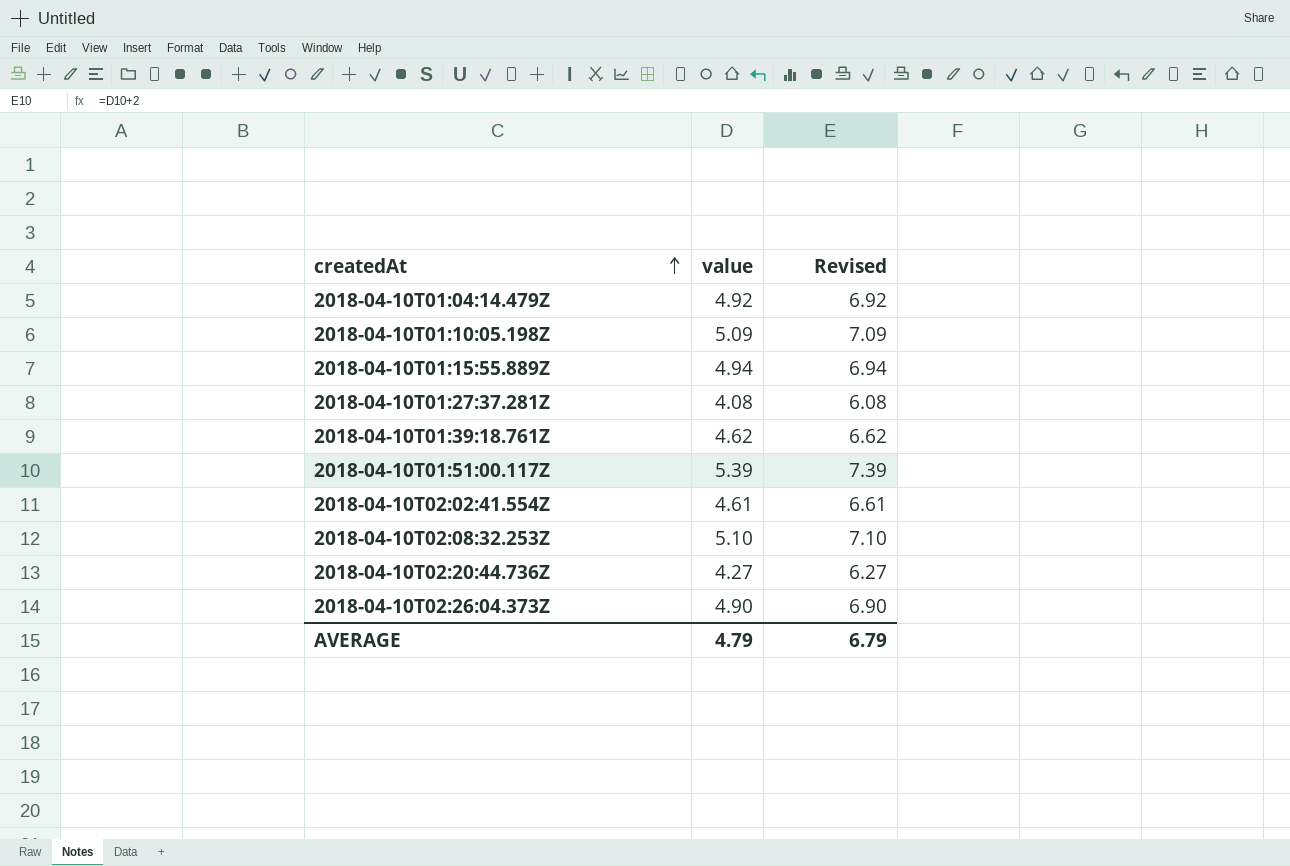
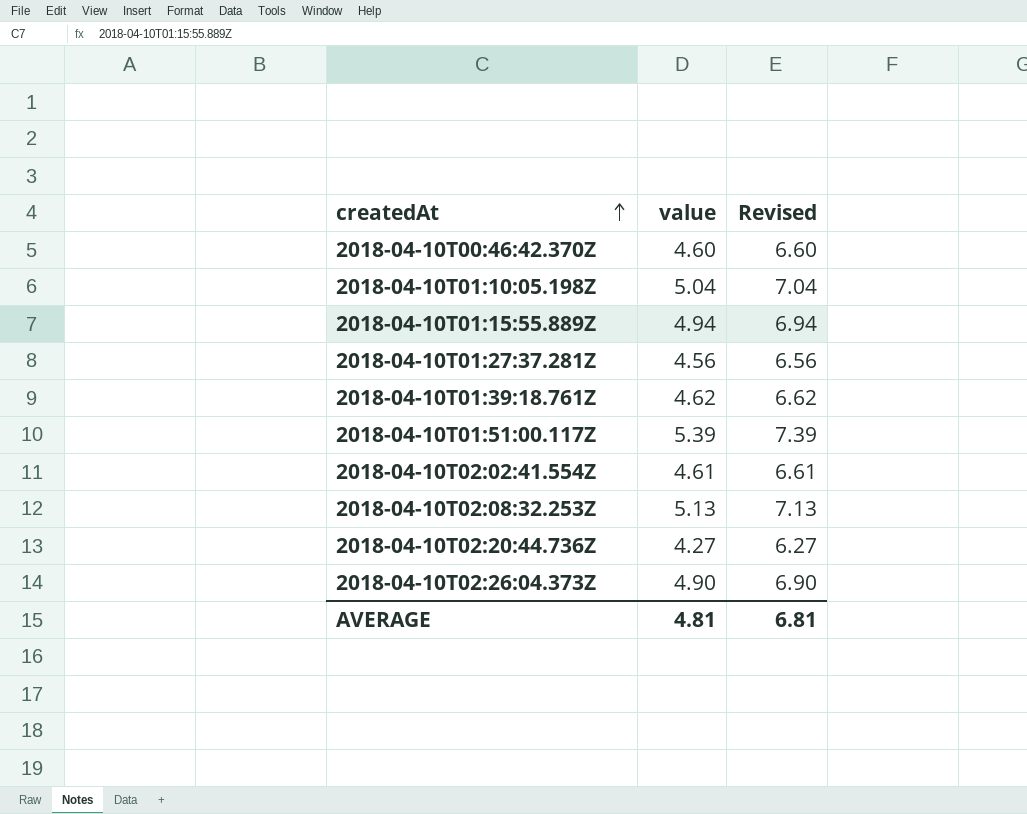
row 2018-04-10T01:04:14.479Z: 4.92 | 6.92 -> none
row 2018-04-10T00:46:42.370Z: none -> 4.60 | 6.60
2018-04-10T01:10:05.198Z | value: 5.09 -> 5.04
2018-04-10T01:10:05.198Z | Revised: 7.09 -> 7.04
2018-04-10T01:27:37.281Z | value: 4.08 -> 4.56
2018-04-10T01:27:37.281Z | Revised: 6.08 -> 6.56
2018-04-10T02:08:32.253Z | value: 5.10 -> 5.13
2018-04-10T02:08:32.253Z | Revised: 7.10 -> 7.13
AVERAGE | value: 4.79 -> 4.81
AVERAGE | Revised: 6.79 -> 6.81

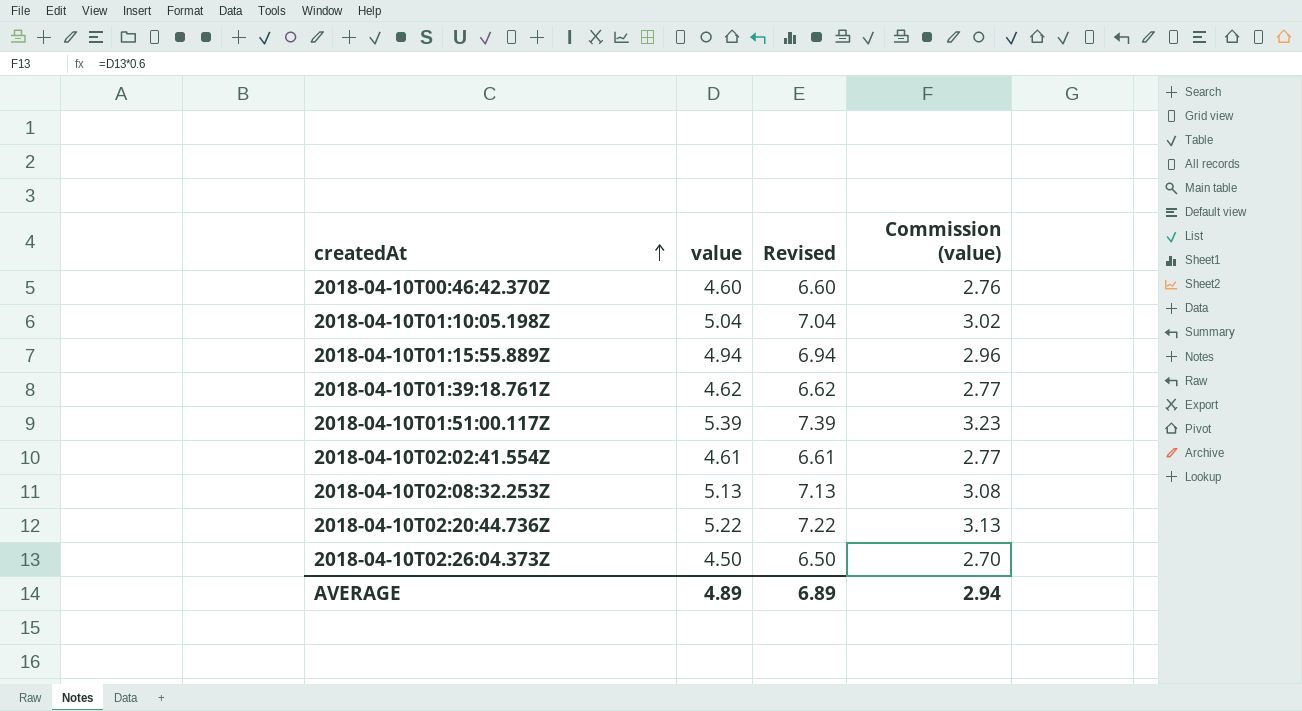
column Commission (value) | formula: none -> [value] * 0.6
row 2018-04-10T01:27:37.281Z: 4.56 | 6.56 -> none
2018-04-10T02:20:44.736Z | value: 4.27 -> 5.22
2018-04-10T02:20:44.736Z | Revised: 6.27 -> 7.22
2018-04-10T02:26:04.373Z | value: 4.90 -> 4.50
2018-04-10T02:26:04.373Z | Revised: 6.90 -> 6.50
AVERAGE | value: 4.81 -> 4.89
AVERAGE | Revised: 6.81 -> 6.89

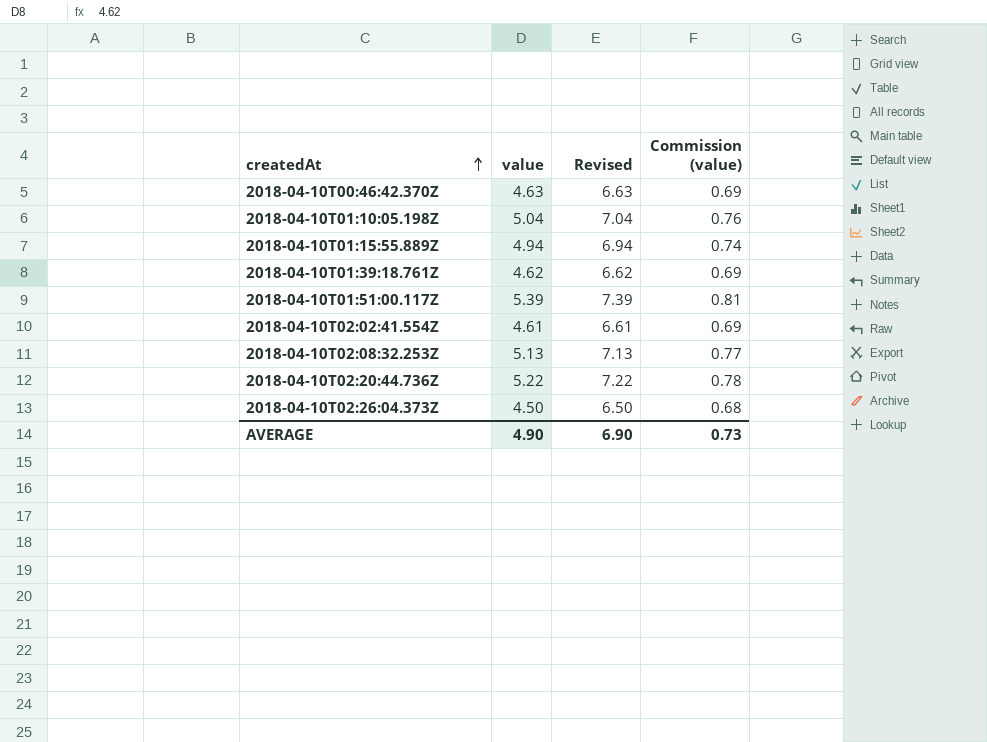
column Commission (value) | formula: [value] * 0.6 -> [value] * 0.15
2018-04-10T00:46:42.370Z | value: 4.60 -> 4.63
2018-04-10T00:46:42.370Z | Revised: 6.60 -> 6.63
AVERAGE | value: 4.89 -> 4.90
AVERAGE | Revised: 6.89 -> 6.90
AVERAGE | Commission (value): 2.94 -> 0.73

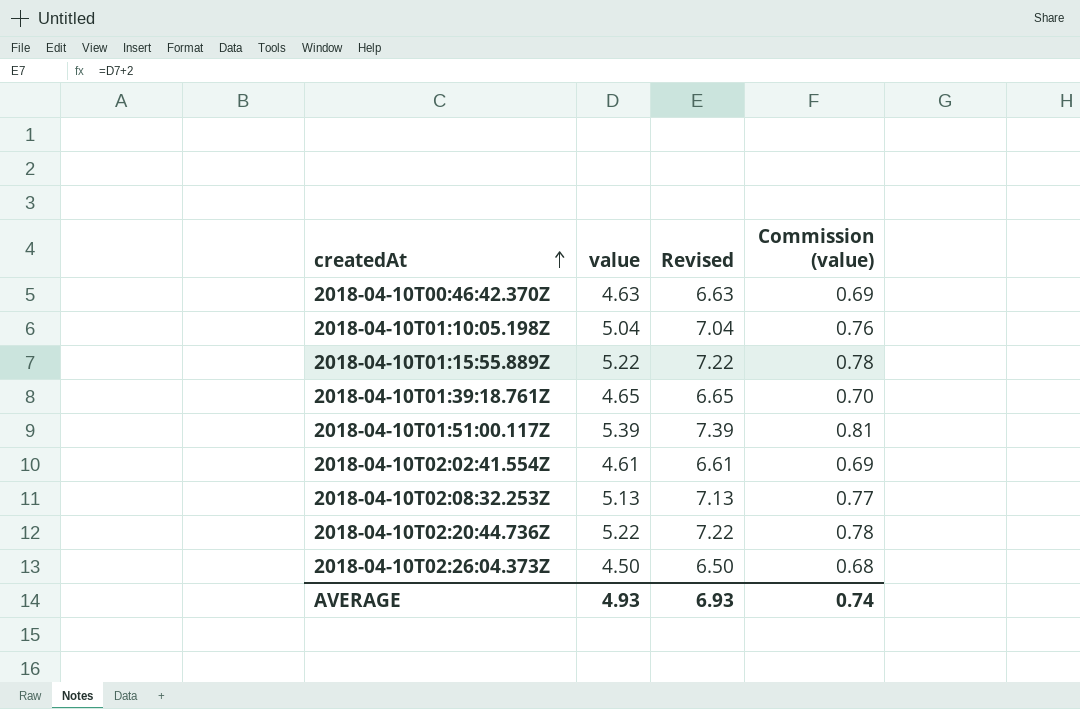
2018-04-10T01:15:55.889Z | value: 4.94 -> 5.22
2018-04-10T01:15:55.889Z | Revised: 6.94 -> 7.22
2018-04-10T01:15:55.889Z | Commission (value): 0.74 -> 0.78
2018-04-10T01:39:18.761Z | value: 4.62 -> 4.65
2018-04-10T01:39:18.761Z | Revised: 6.62 -> 6.65
2018-04-10T01:39:18.761Z | Commission (value): 0.69 -> 0.70
AVERAGE | value: 4.90 -> 4.93
AVERAGE | Revised: 6.90 -> 6.93
AVERAGE | Commission (value): 0.73 -> 0.74

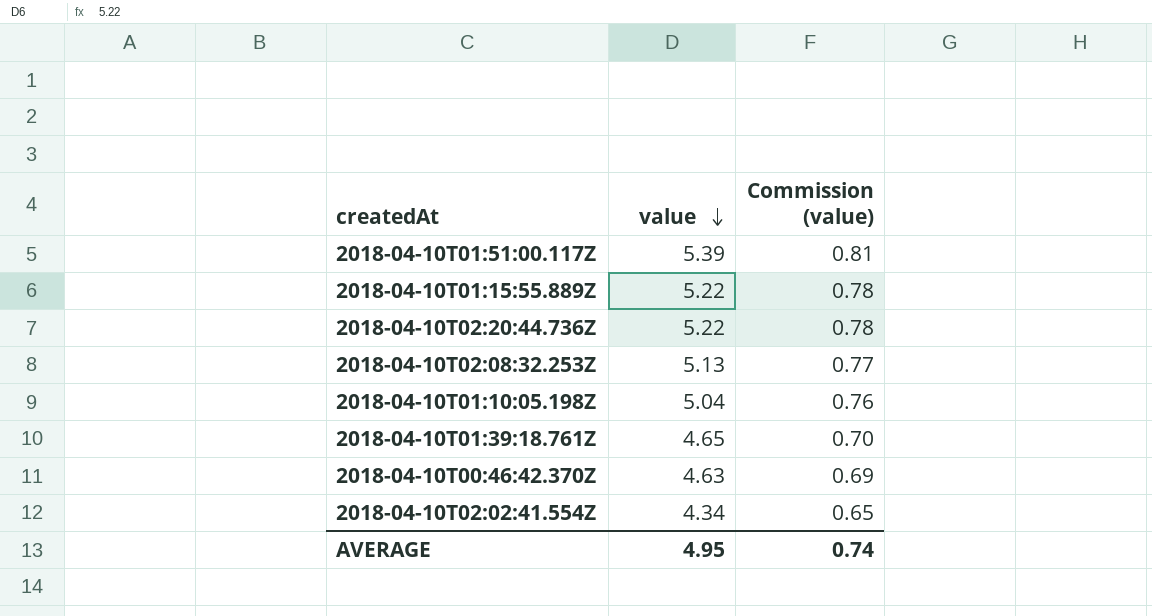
row order: createdAt ascending -> value descending
column Revised | formula: [value] + 2 -> none
row 2018-04-10T02:26:04.373Z: 4.50 | 6.50 | 0.68 -> none
2018-04-10T02:02:41.554Z | value: 4.61 -> 4.34
2018-04-10T02:02:41.554Z | Commission (value): 0.69 -> 0.65
AVERAGE | value: 4.93 -> 4.95

